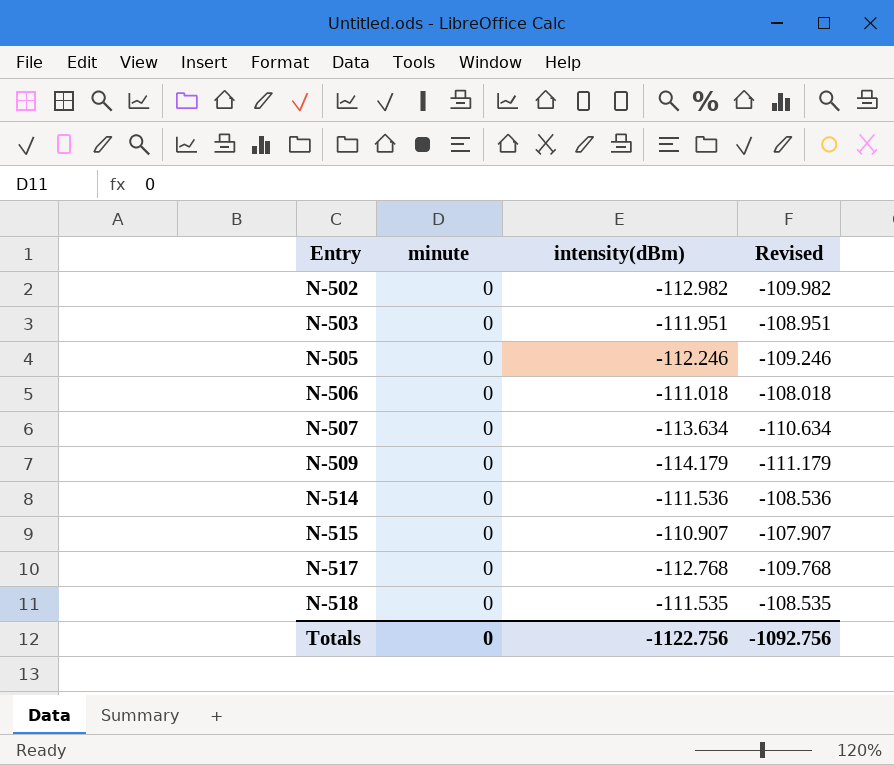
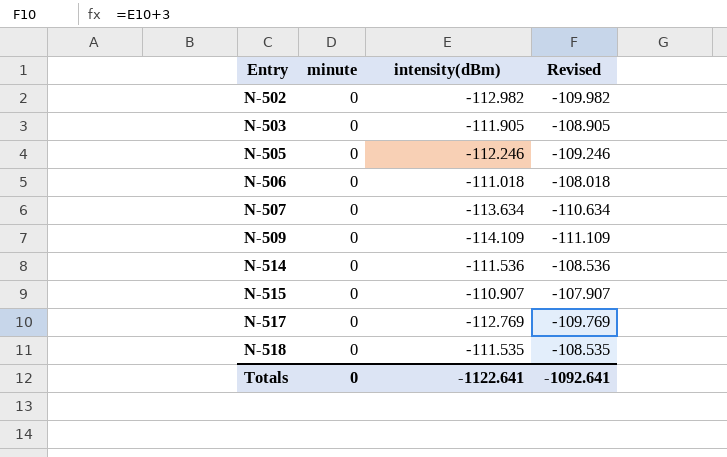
N-503 | intensity(dBm): -111.951 -> -111.905
N-503 | Revised: -108.951 -> -108.905
N-509 | intensity(dBm): -114.179 -> -114.109
N-509 | Revised: -111.179 -> -111.109
N-517 | intensity(dBm): -112.768 -> -112.769
N-517 | Revised: -109.768 -> -109.769
Totals | intensity(dBm): -1122.756 -> -1122.641
Totals | Revised: -1092.756 -> -1092.641

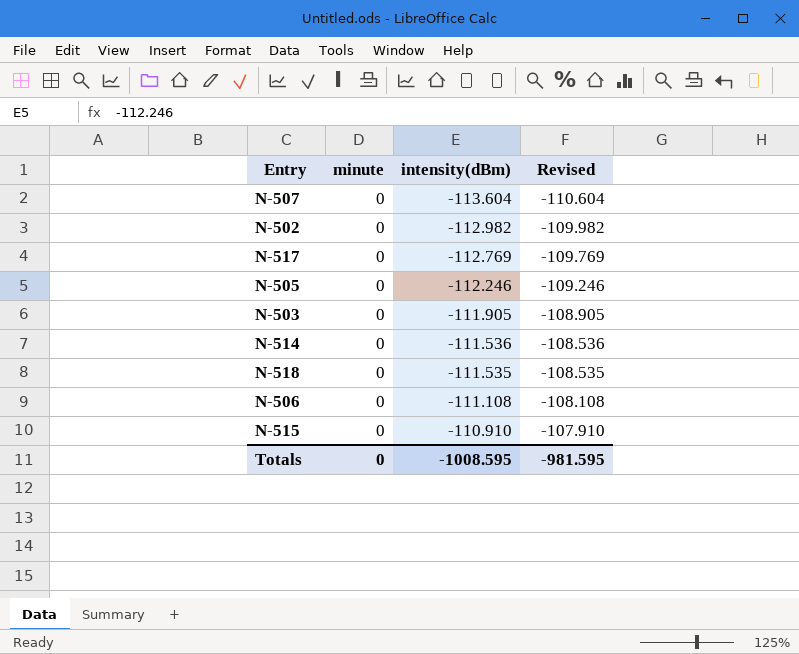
row order: Entry ascending -> intensity(dBm) ascending
row N-509: 0 | -114.109 | -111.109 -> none
N-507 | intensity(dBm): -113.634 -> -113.604
N-507 | Revised: -110.634 -> -110.604
N-506 | intensity(dBm): -111.018 -> -111.108
N-506 | Revised: -108.018 -> -108.108
N-515 | intensity(dBm): -110.907 -> -110.910
N-515 | Revised: -107.907 -> -107.910
Totals | intensity(dBm): -1122.641 -> -1008.595
Totals | Revised: -1092.641 -> -981.595

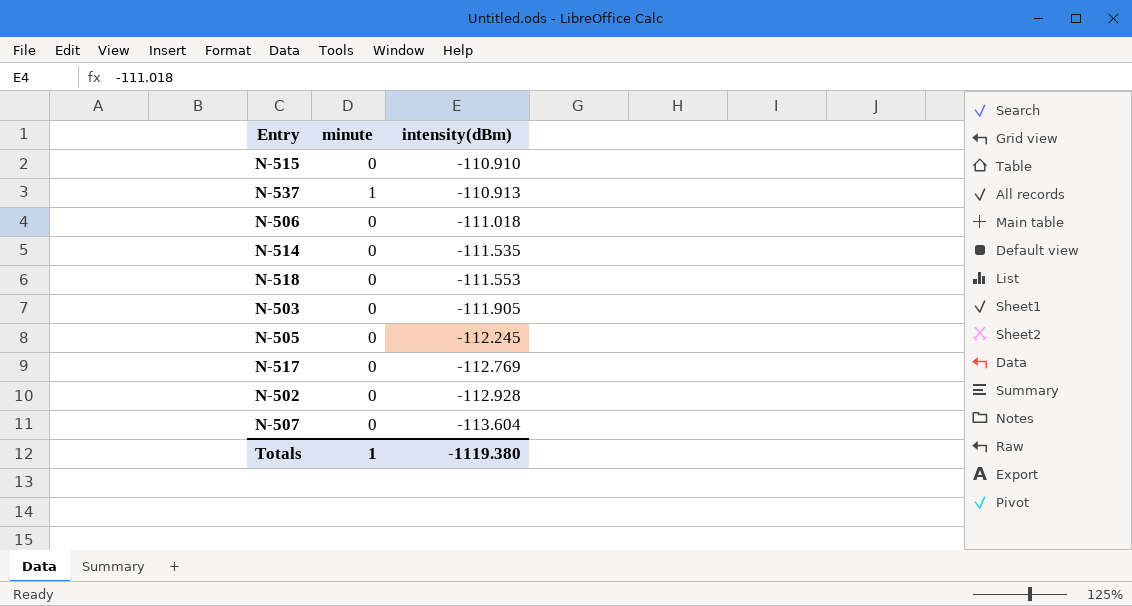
row order: intensity(dBm) ascending -> intensity(dBm) descending
column Revised | formula: [intensity(dBm)] + 3 -> none
row N-537: none -> 1 | -110.913
N-506 | intensity(dBm): -111.108 -> -111.018
N-514 | intensity(dBm): -111.536 -> -111.535
N-518 | intensity(dBm): -111.535 -> -111.553
N-505 | intensity(dBm): -112.246 -> -112.245
N-502 | intensity(dBm): -112.982 -> -112.928
Totals | minute: 0 -> 1
Totals | intensity(dBm): -1008.595 -> -1119.380

